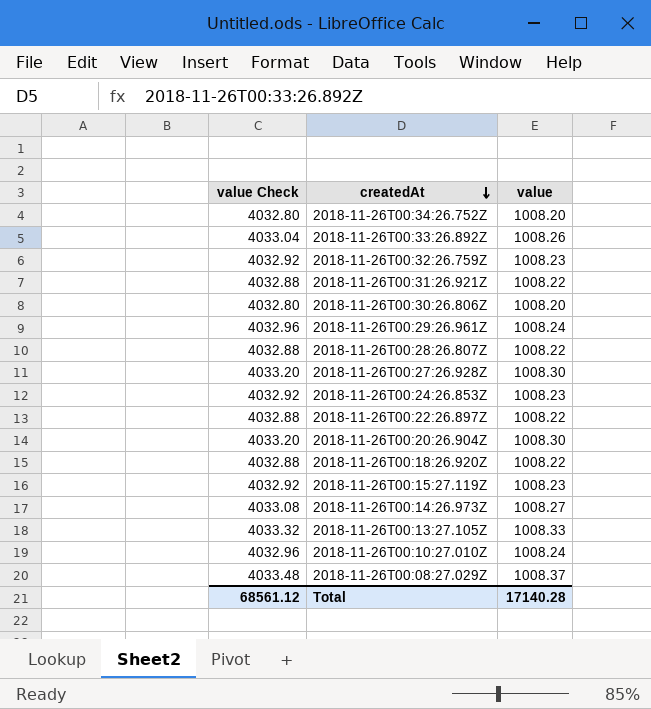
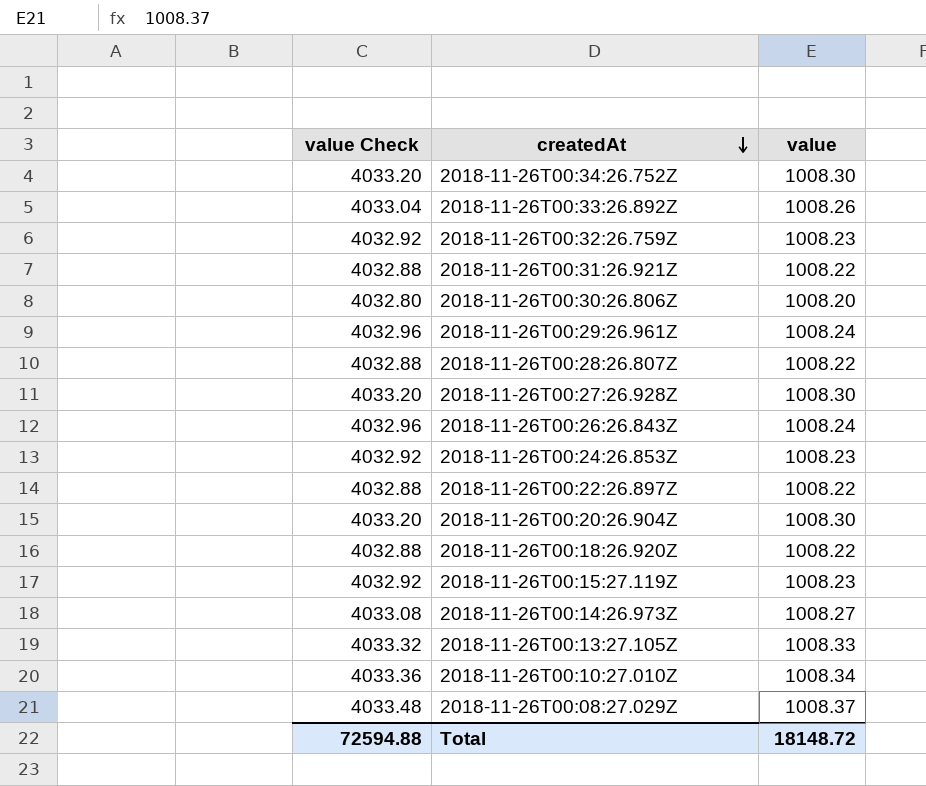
2018-11-26T00:34:26.752Z | value Check: 4032.80 -> 4033.20
2018-11-26T00:34:26.752Z | value: 1008.20 -> 1008.30
row 2018-11-26T00:26:26.843Z: none -> 4032.96 | 1008.24
2018-11-26T00:10:27.010Z | value Check: 4032.96 -> 4033.36
2018-11-26T00:10:27.010Z | value: 1008.24 -> 1008.34
Total | value Check: 68561.12 -> 72594.88
Total | value: 17140.28 -> 18148.72

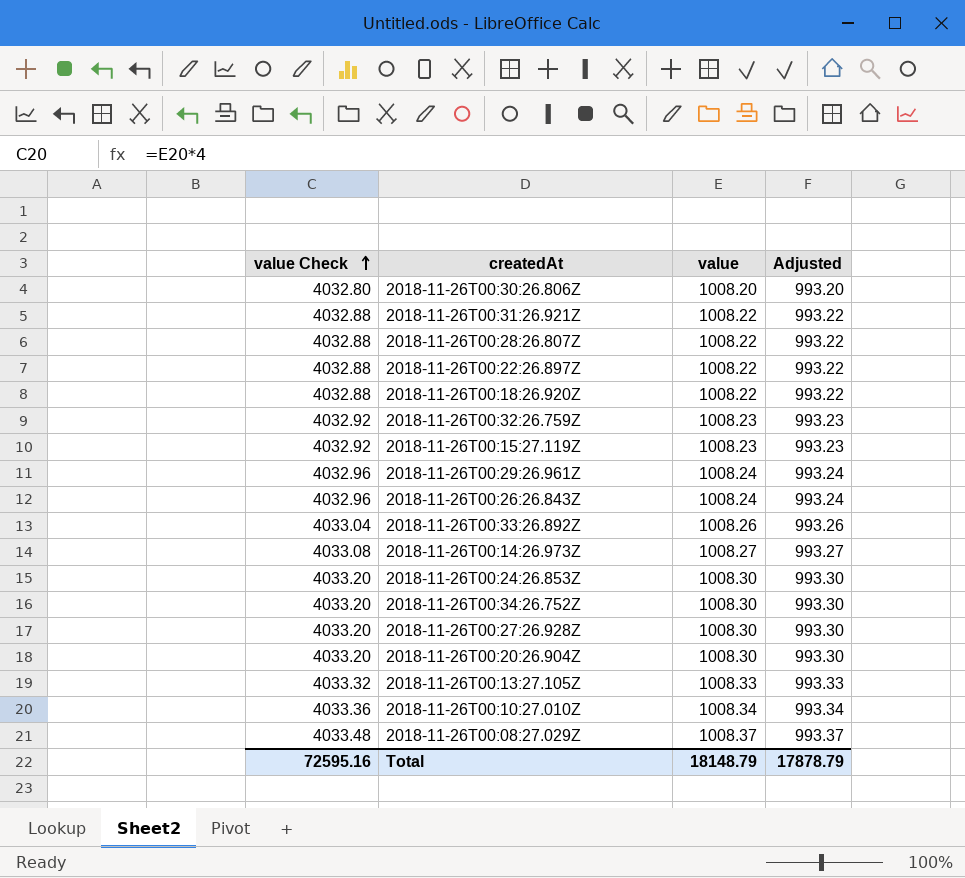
row order: createdAt descending -> value Check ascending
column Adjusted | formula: none -> [value] - 15
2018-11-26T00:24:26.853Z | value Check: 4032.92 -> 4033.20
2018-11-26T00:24:26.853Z | value: 1008.23 -> 1008.30
Total | value Check: 72594.88 -> 72595.16
Total | value: 18148.72 -> 18148.79

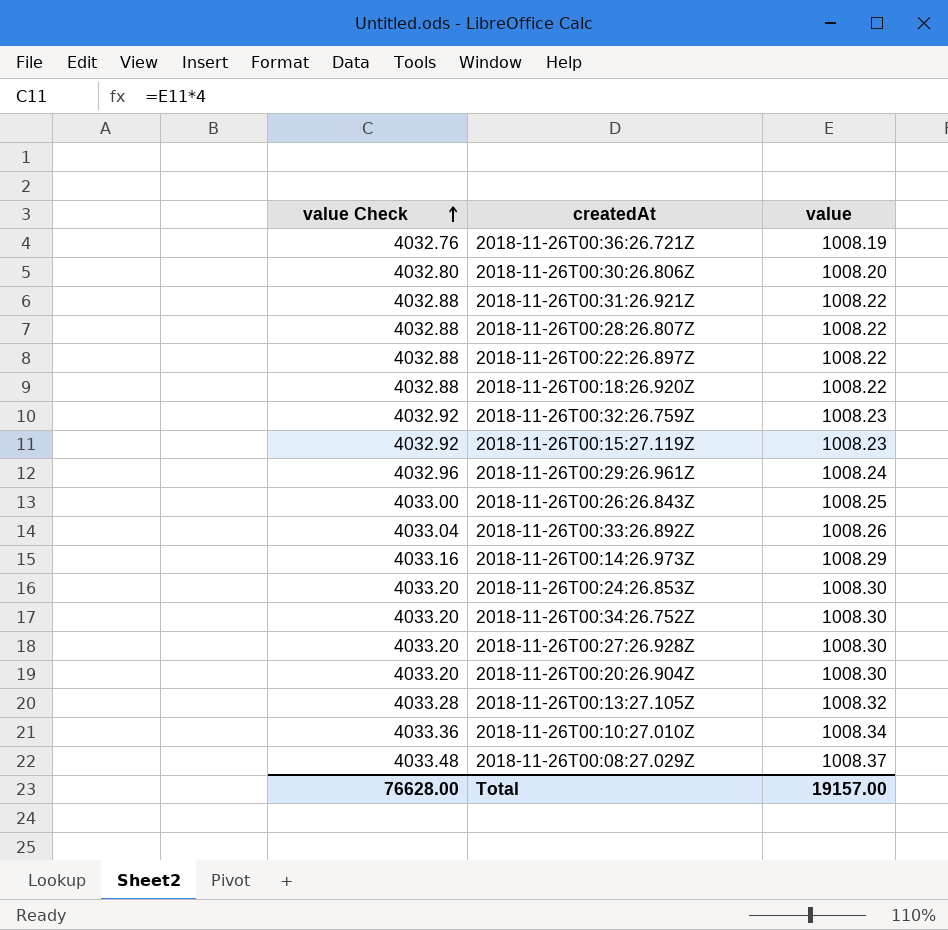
column Adjusted | formula: [value] - 15 -> none
row 2018-11-26T00:36:26.721Z: none -> 4032.76 | 1008.19
2018-11-26T00:26:26.843Z | value Check: 4032.96 -> 4033.00
2018-11-26T00:26:26.843Z | value: 1008.24 -> 1008.25
2018-11-26T00:14:26.973Z | value Check: 4033.08 -> 4033.16
2018-11-26T00:14:26.973Z | value: 1008.27 -> 1008.29
2018-11-26T00:13:27.105Z | value Check: 4033.32 -> 4033.28
2018-11-26T00:13:27.105Z | value: 1008.33 -> 1008.32
Total | value Check: 72595.16 -> 76628.00
Total | value: 18148.79 -> 19157.00

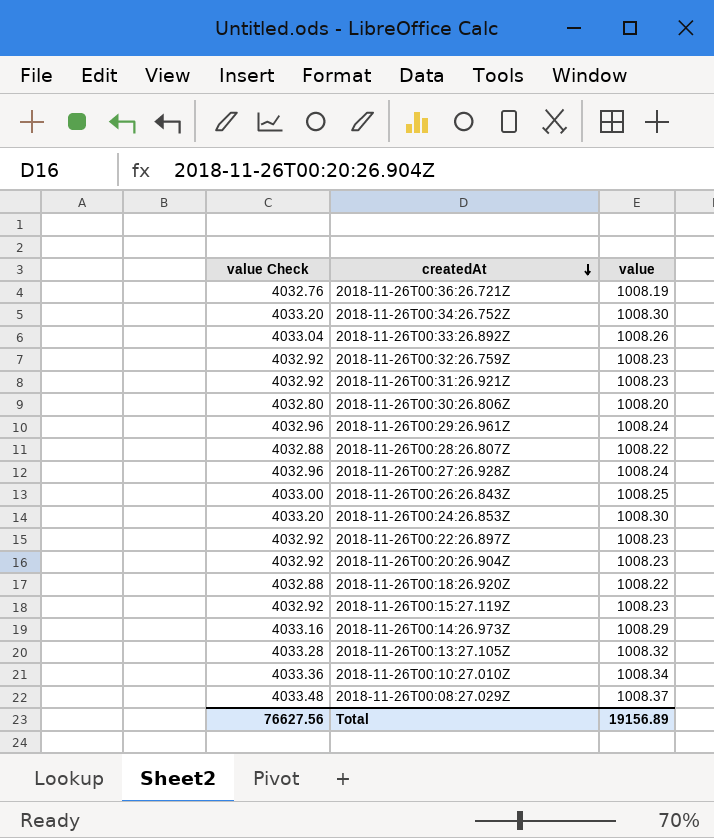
row order: value Check ascending -> createdAt descending
2018-11-26T00:31:26.921Z | value Check: 4032.88 -> 4032.92
2018-11-26T00:31:26.921Z | value: 1008.22 -> 1008.23
2018-11-26T00:27:26.928Z | value Check: 4033.20 -> 4032.96
2018-11-26T00:27:26.928Z | value: 1008.30 -> 1008.24
2018-11-26T00:22:26.897Z | value Check: 4032.88 -> 4032.92
2018-11-26T00:22:26.897Z | value: 1008.22 -> 1008.23
2018-11-26T00:20:26.904Z | value Check: 4033.20 -> 4032.92
2018-11-26T00:20:26.904Z | value: 1008.30 -> 1008.23
Total | value Check: 76628.00 -> 76627.56
Total | value: 19157.00 -> 19156.89

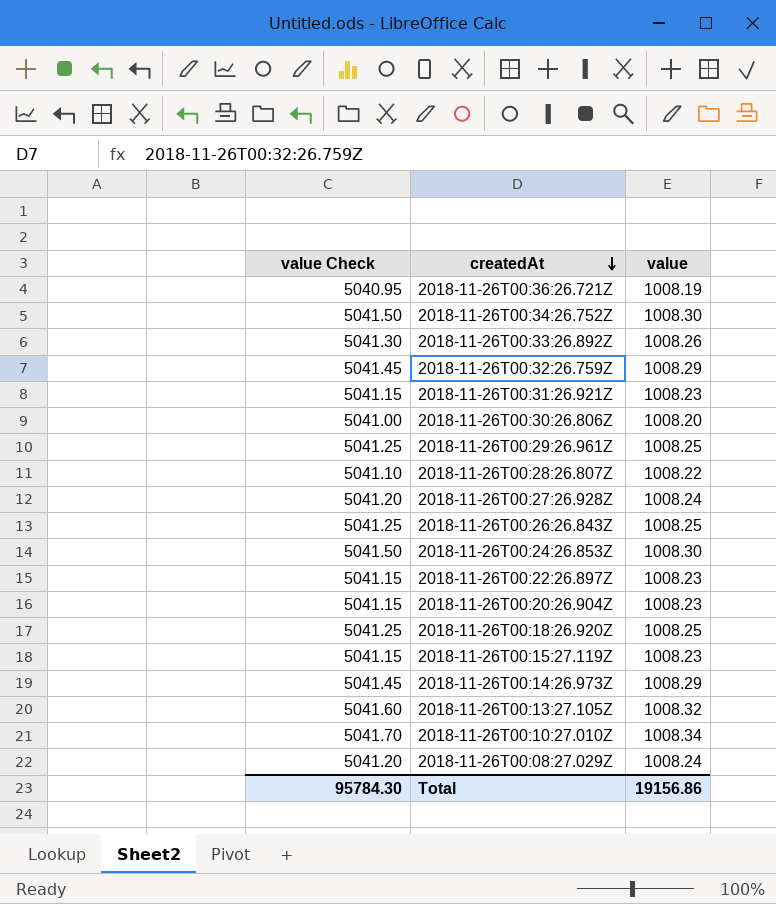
column value Check | formula: [value] * 4 -> [value] * 5
2018-11-26T00:32:26.759Z | value: 1008.23 -> 1008.29
2018-11-26T00:29:26.961Z | value: 1008.24 -> 1008.25
2018-11-26T00:18:26.920Z | value: 1008.22 -> 1008.25
2018-11-26T00:08:27.029Z | value: 1008.37 -> 1008.24
Total | value Check: 76627.56 -> 95784.30
Total | value: 19156.89 -> 19156.86

